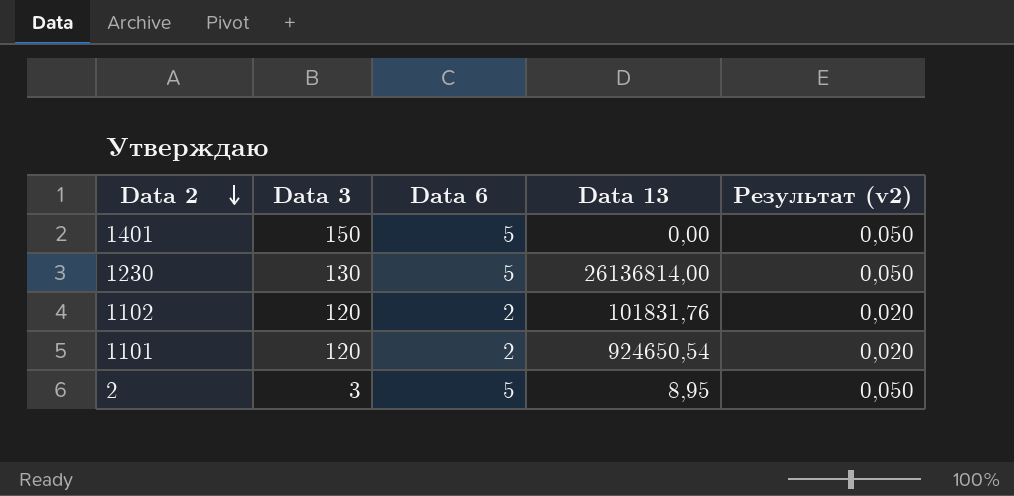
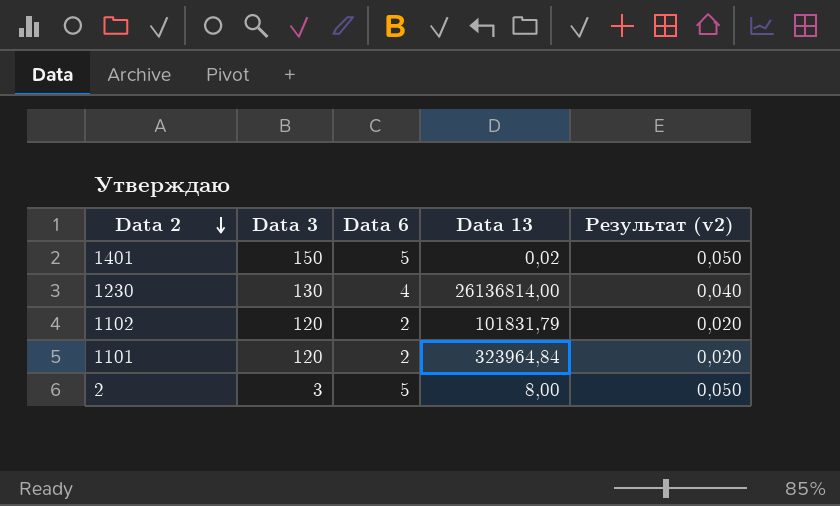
1401 | Data 13: 0,00 -> 0,02
1230 | Data 6: 5 -> 4
1230 | Результат (v2): 0,050 -> 0,040
1102 | Data 13: 101831,76 -> 101831,79
1101 | Data 13: 924650,54 -> 323964,84
2 | Data 13: 8,95 -> 8,00

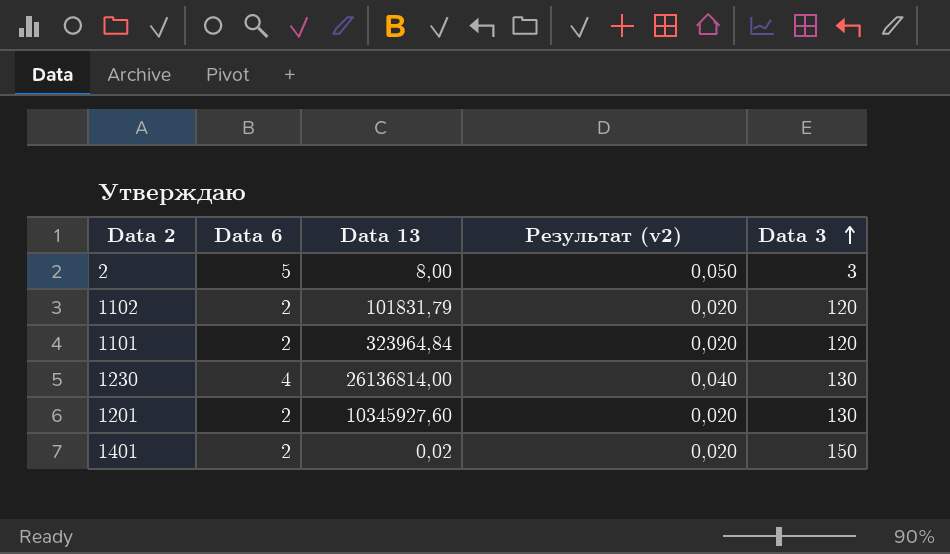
row order: Data 2 descending -> Data 3 ascending
column Data 3 | position: 2 -> 5
row 1201: none -> 2 | 10345927,60 | 0,020 | 130
1401 | Data 6: 5 -> 2
1401 | Результат (v2): 0,050 -> 0,020

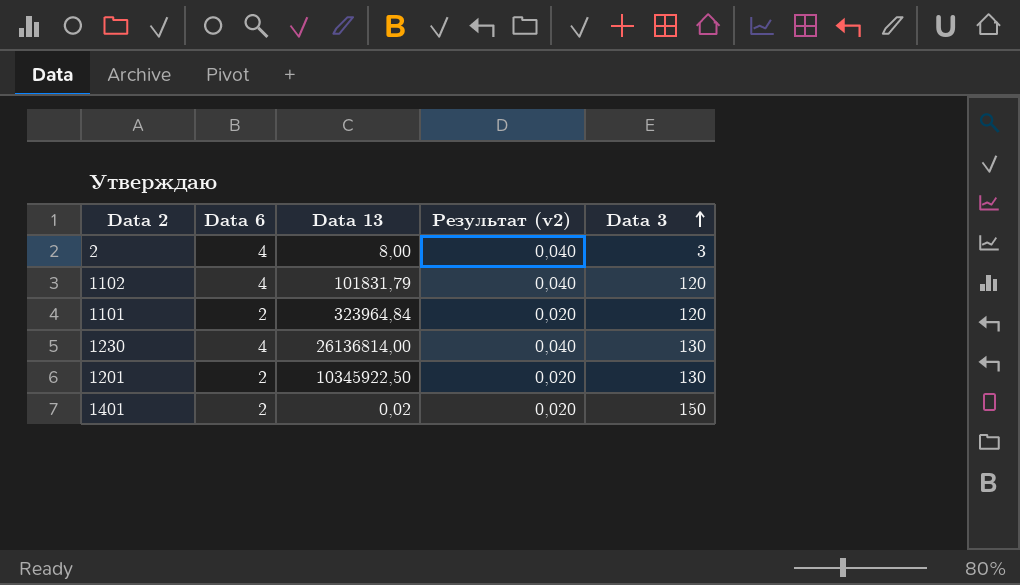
2 | Data 6: 5 -> 4
2 | Результат (v2): 0,050 -> 0,040
1102 | Data 6: 2 -> 4
1102 | Результат (v2): 0,020 -> 0,040
1201 | Data 13: 10345927,60 -> 10345922,50

